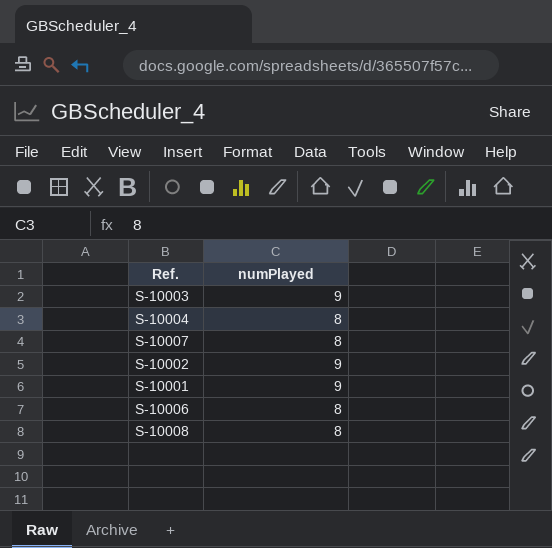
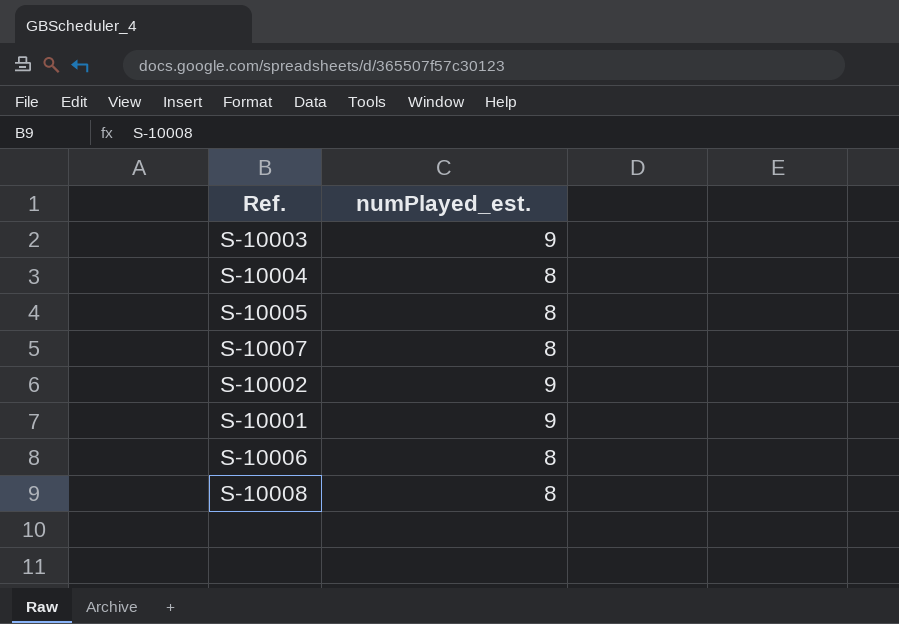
column name: numPlayed -> numPlayed_est.
row S-10005: none -> 8

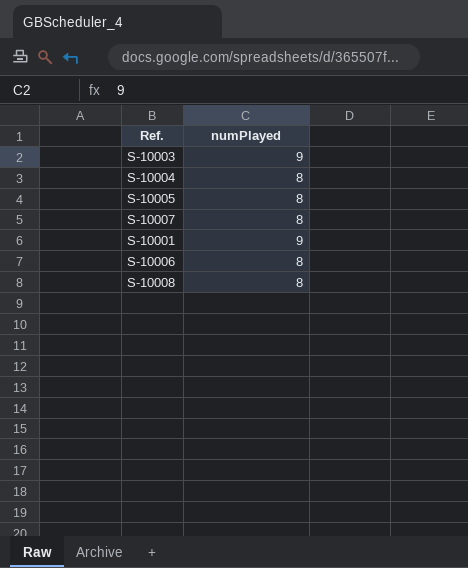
column name: numPlayed_est. -> numPlayed
row S-10002: 9 -> none

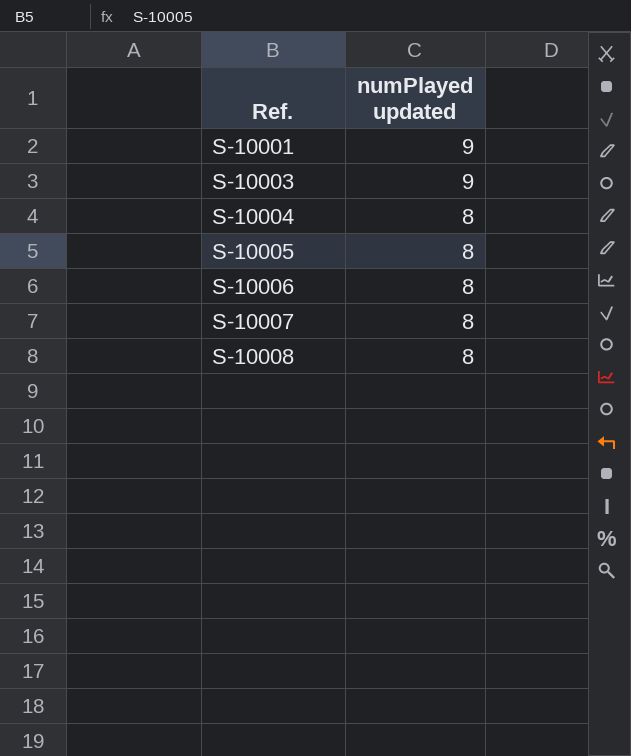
row order: none -> Ref. ascending
column name: numPlayed -> numPlayed updated

